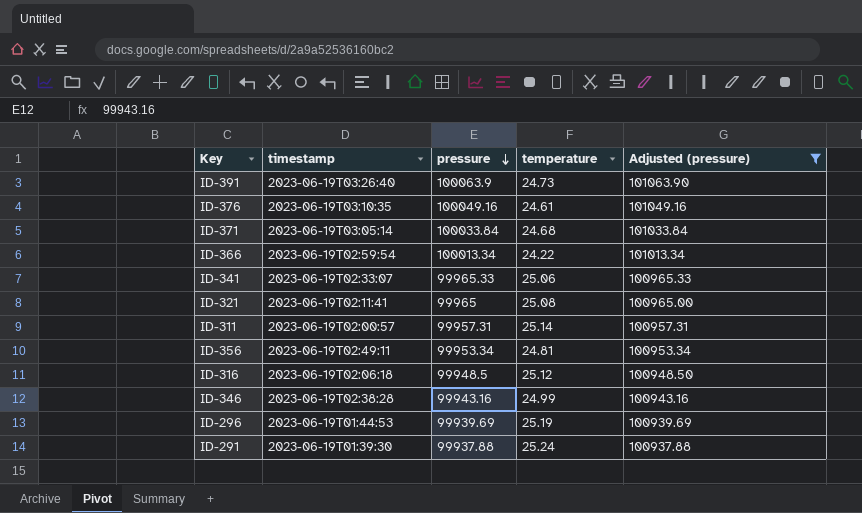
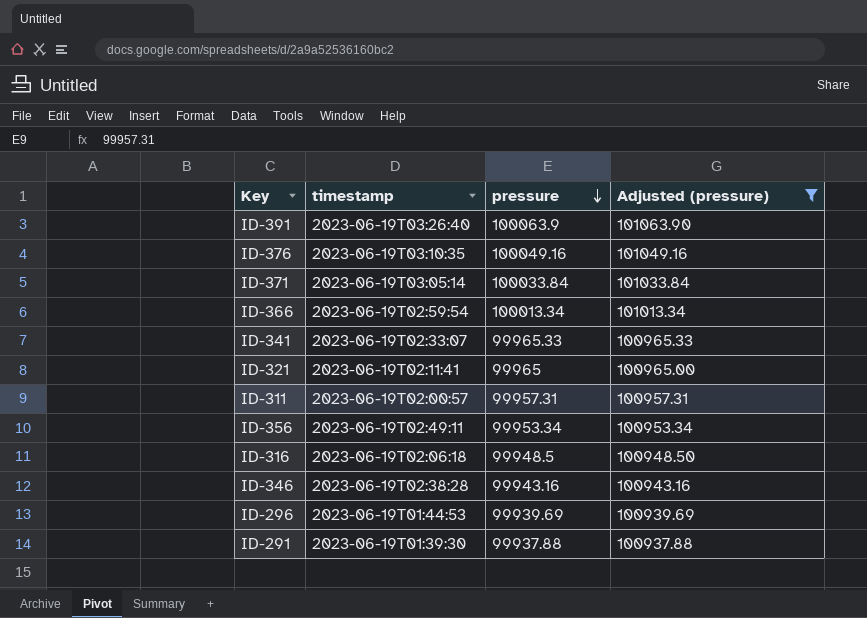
column temperature | position: 4 -> none

